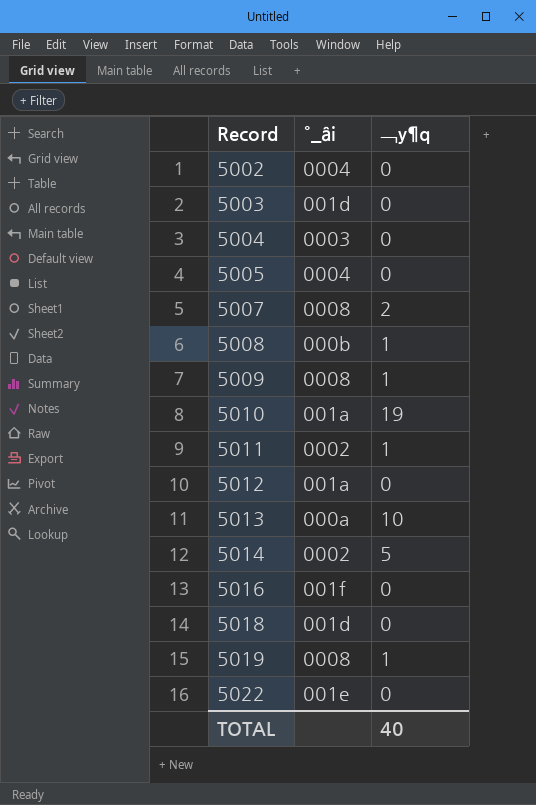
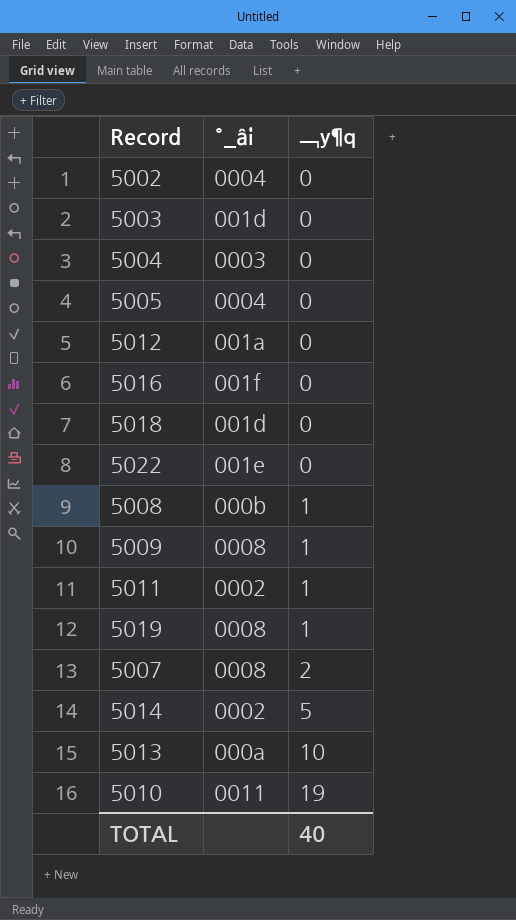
row order: Record ascending -> ¬y¶q ascending
5010 | °_âi: 001a -> 0011

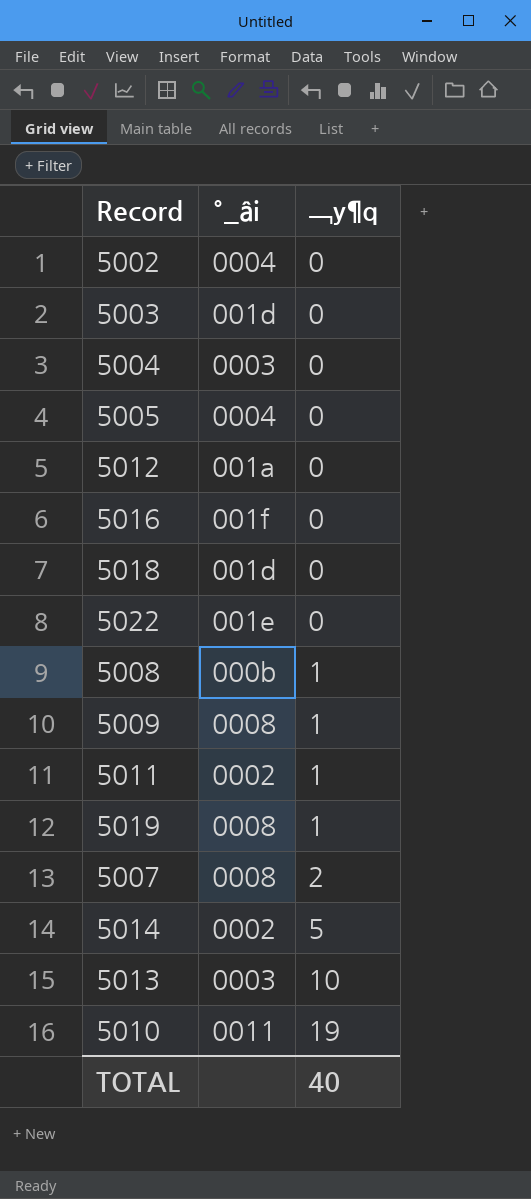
5013 | °_âi: 000a -> 0003

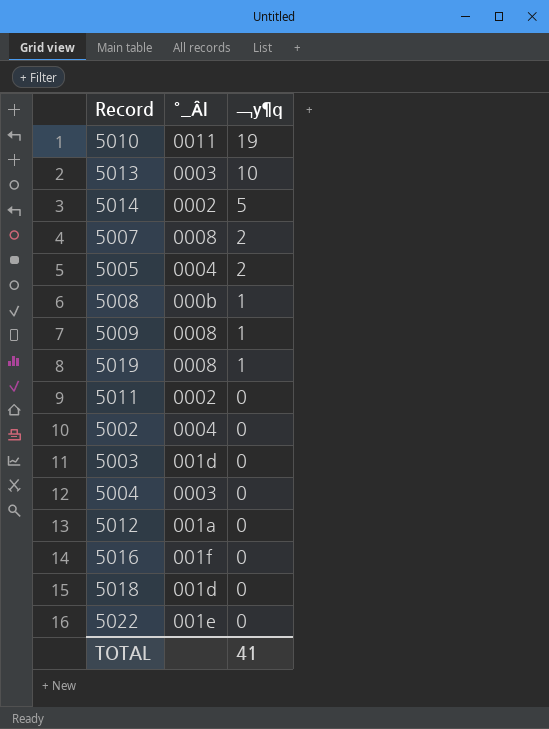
row order: ¬y¶q ascending -> ¬y¶q descending
column name: °_âi -> °_ÂI
5005 | ¬y¶q: 0 -> 2
5011 | ¬y¶q: 1 -> 0
TOTAL | ¬y¶q: 40 -> 41

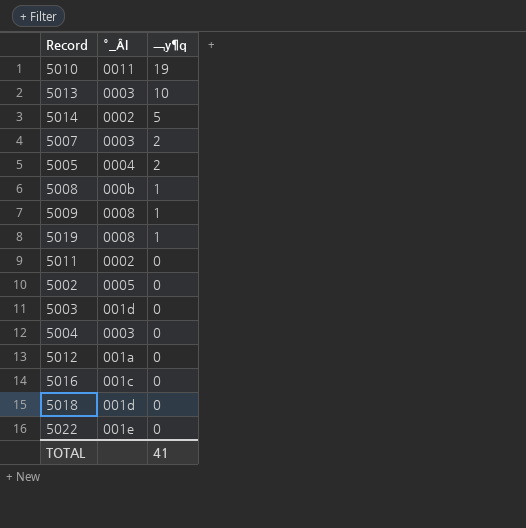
5007 | °_ÂI: 0008 -> 0003
5002 | °_ÂI: 0004 -> 0005
5016 | °_ÂI: 001f -> 001c

